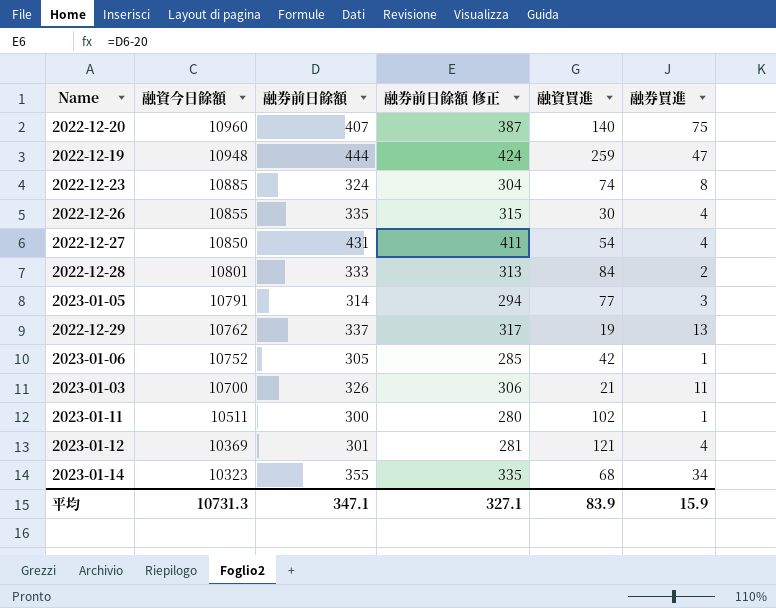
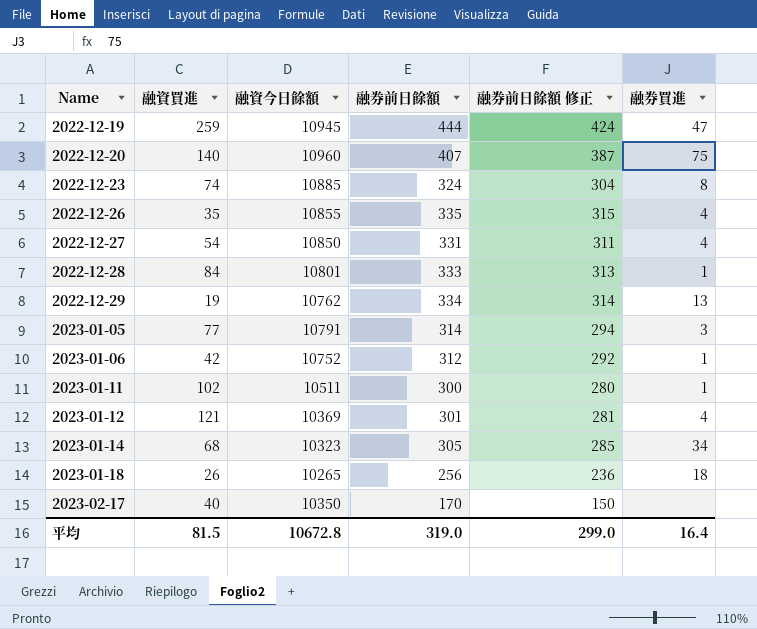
row order: 融資今日餘額 descending -> Name ascending
column 融資買進 | position: 5 -> 2
row 2023-01-03: 10700 | 326 | 306 | 21 | 11 -> none
2022-12-19 | 融資今日餘額: 10948 -> 10945
2022-12-26 | 融資買進: 30 -> 35
2022-12-27 | 融券前日餘額: 431 -> 331
2022-12-27 | 融券前日餘額 修正: 411 -> 311
2022-12-28 | 融券買進: 2 -> 1
2022-12-29 | 融券前日餘額: 337 -> 334
2022-12-29 | 融券前日餘額 修正: 317 -> 314
2023-01-06 | 融券前日餘額: 305 -> 312
2023-01-06 | 融券前日餘額 修正: 285 -> 292
2023-01-14 | 融券前日餘額: 355 -> 305
2023-01-14 | 融券前日餘額 修正: 335 -> 285
row 2023-01-18: none -> 26 | 10265 | 256 | 236 | 18
row 2023-02-17: none -> 40 | 10350 | 170 | 150 | none
平均 | 融資買進: 83.9 -> 81.5
平均 | 融資今日餘額: 10731.3 -> 10672.8
平均 | 融券前日餘額: 347.1 -> 319.0
平均 | 融券前日餘額 修正: 327.1 -> 299.0
平均 | 融券買進: 15.9 -> 16.4

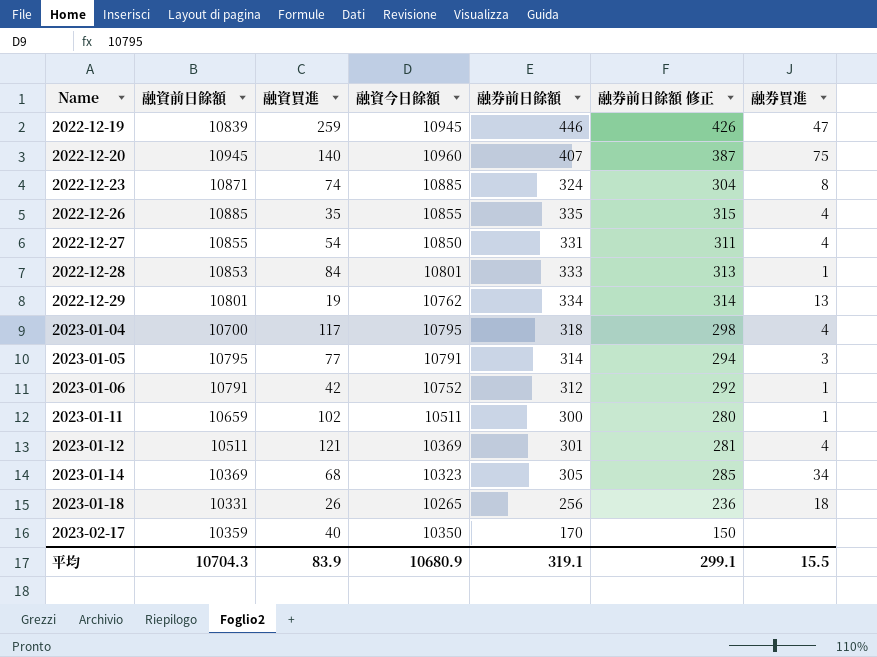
column 融資前日餘額 | position: none -> 2
2022-12-19 | 融券前日餘額: 444 -> 446
2022-12-19 | 融券前日餘額 修正: 424 -> 426
row 2023-01-04: none -> 10700 | 117 | 10795 | 318 | 298 | 4
平均 | 融資買進: 81.5 -> 83.9
平均 | 融資今日餘額: 10672.8 -> 10680.9
平均 | 融券前日餘額: 319.0 -> 319.1
平均 | 融券前日餘額 修正: 299.0 -> 299.1
平均 | 融券買進: 16.4 -> 15.5

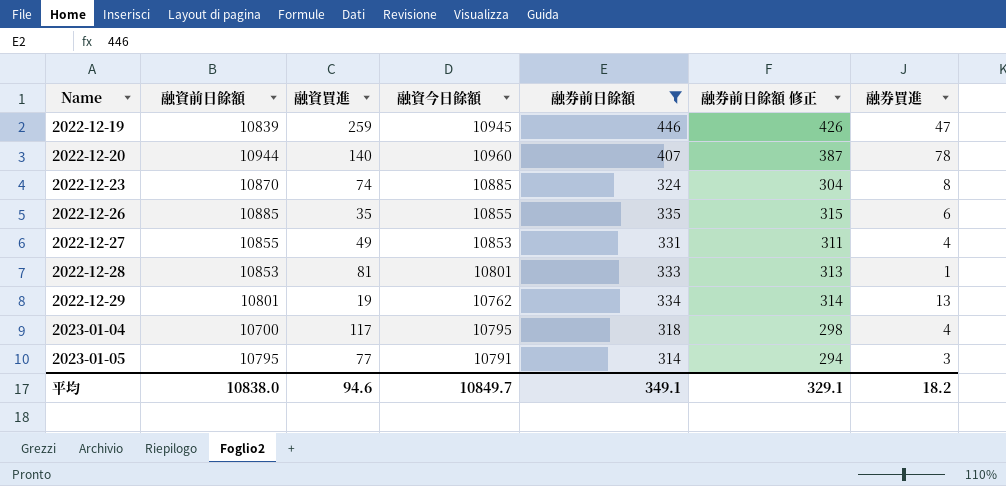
filter: none -> 融券前日餘額 >= 314
2022-12-20 | 融資前日餘額: 10945 -> 10944
2022-12-20 | 融券買進: 75 -> 78
2022-12-23 | 融資前日餘額: 10871 -> 10870
2022-12-26 | 融券買進: 4 -> 6
2022-12-27 | 融資買進: 54 -> 49
2022-12-27 | 融資今日餘額: 10850 -> 10853
2022-12-28 | 融資買進: 84 -> 81
平均 | 融資前日餘額: 10704.3 -> 10838.0
平均 | 融資買進: 83.9 -> 94.6
平均 | 融資今日餘額: 10680.9 -> 10849.7
平均 | 融券前日餘額: 319.1 -> 349.1
平均 | 融券前日餘額 修正: 299.1 -> 329.1
平均 | 融券買進: 15.5 -> 18.2

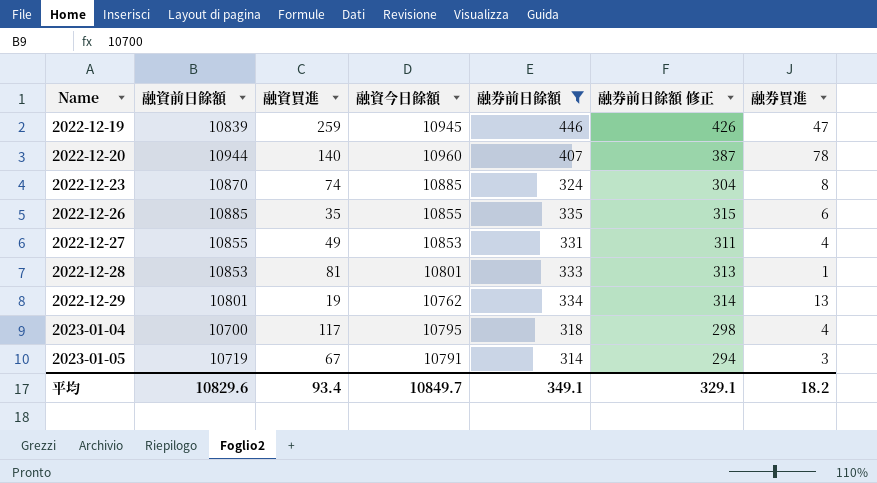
2023-01-05 | 融資前日餘額: 10795 -> 10719
2023-01-05 | 融資買進: 77 -> 67
平均 | 融資前日餘額: 10838.0 -> 10829.6
平均 | 融資買進: 94.6 -> 93.4

